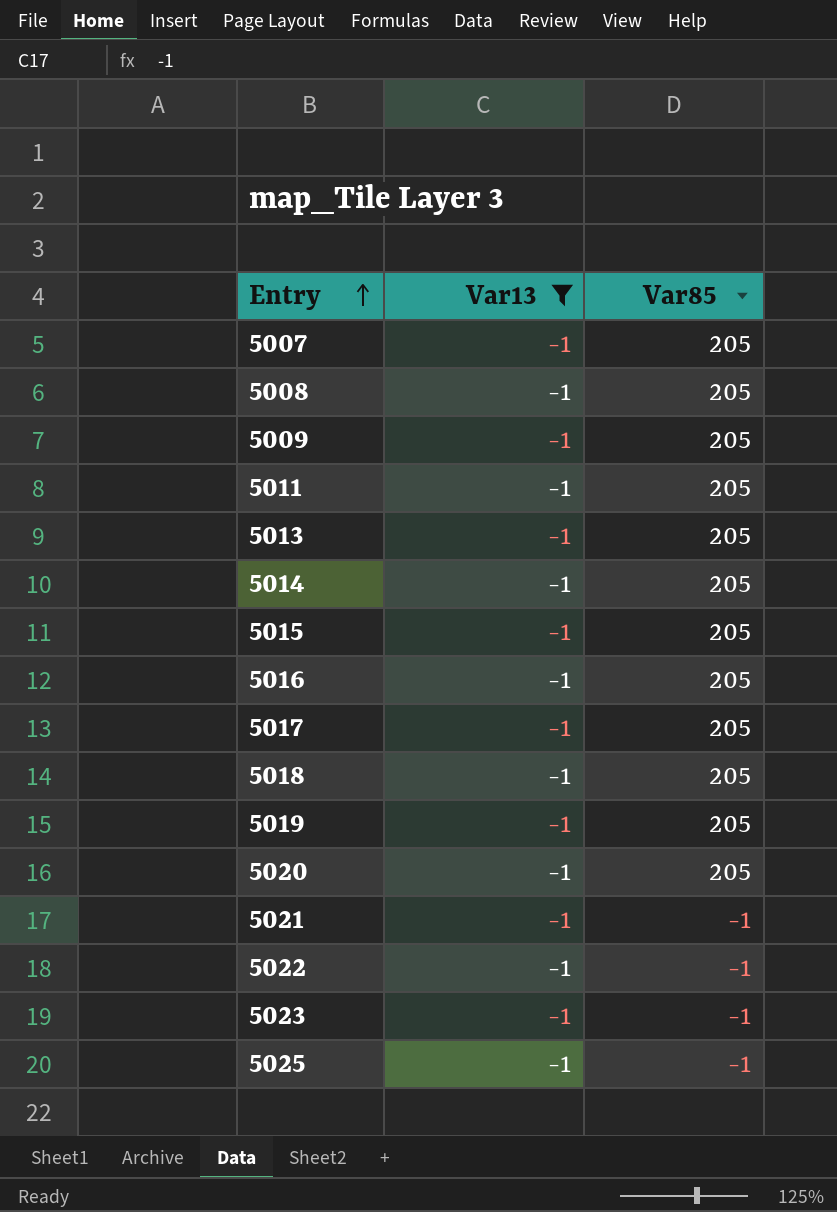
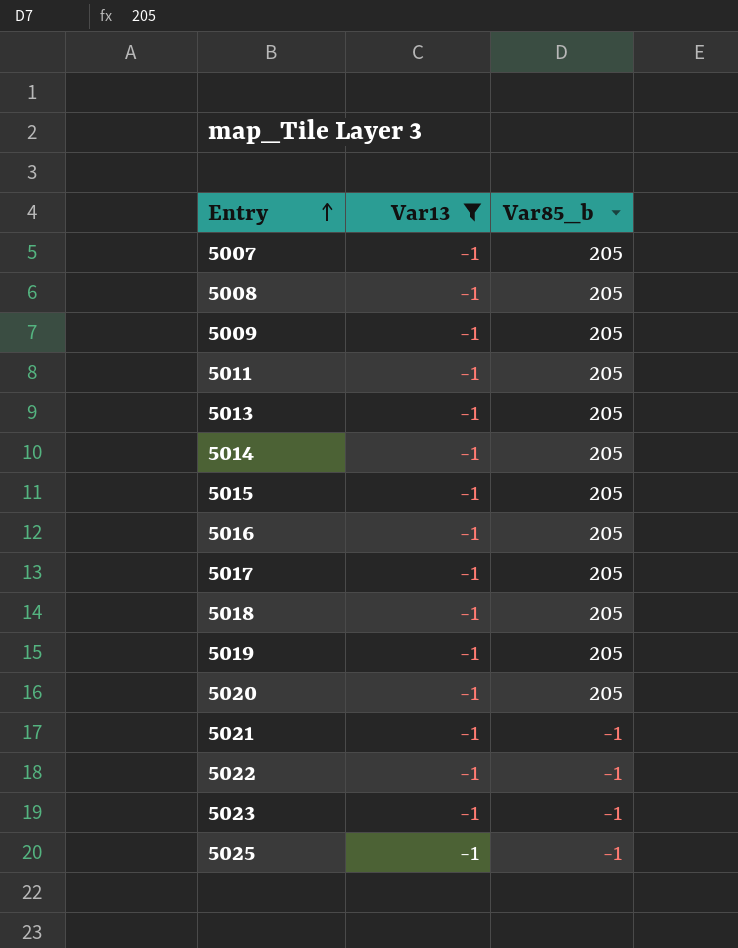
column name: Var85 -> Var85_b

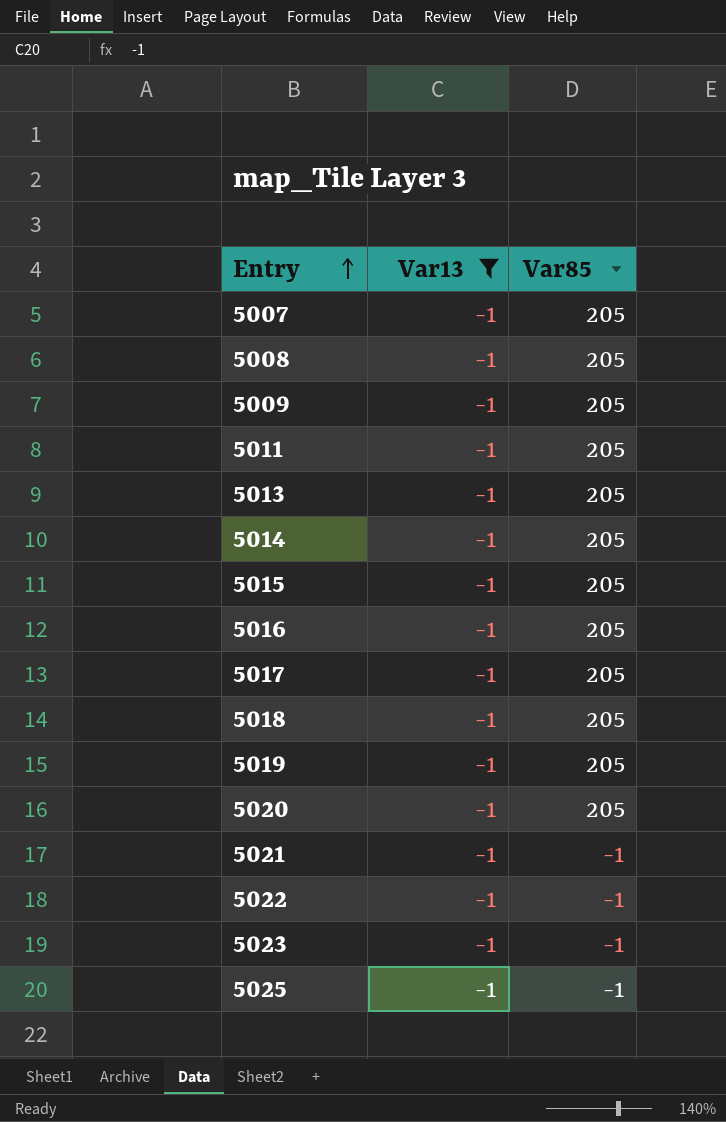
column name: Var85_b -> Var85

